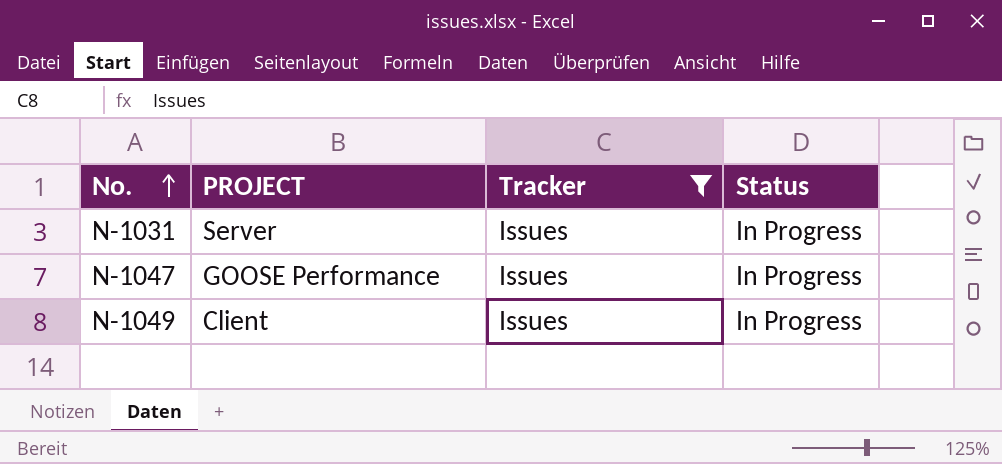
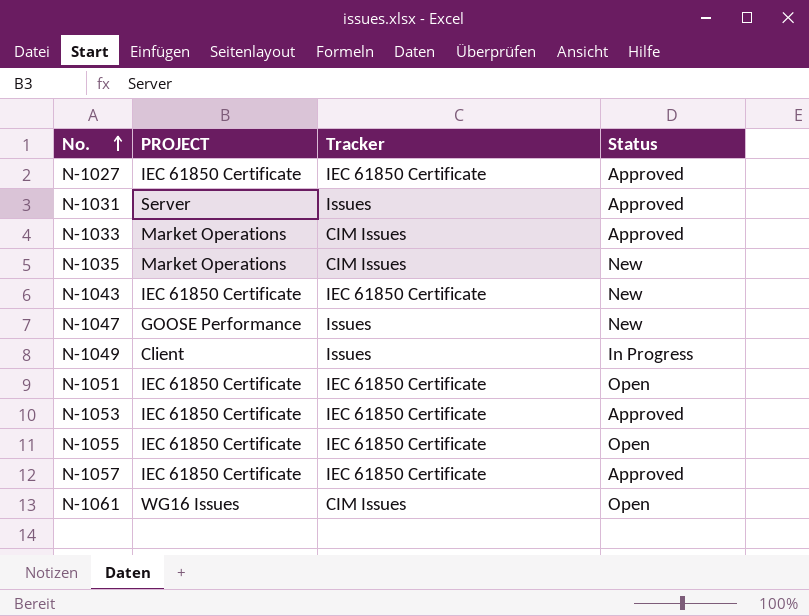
filter: Tracker = Issues -> none
N-1031 | Status: In Progress -> Approved
N-1047 | Status: In Progress -> New

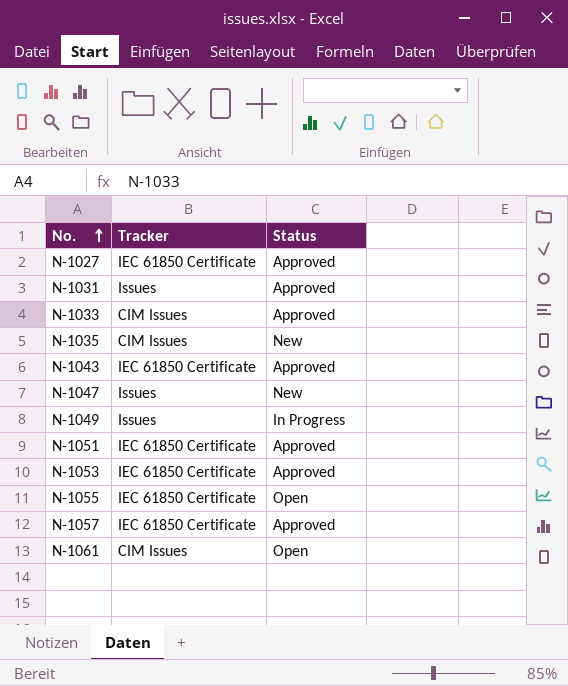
column PROJECT | position: 2 -> none
N-1043 | Status: New -> Approved
N-1051 | Status: Open -> Approved

